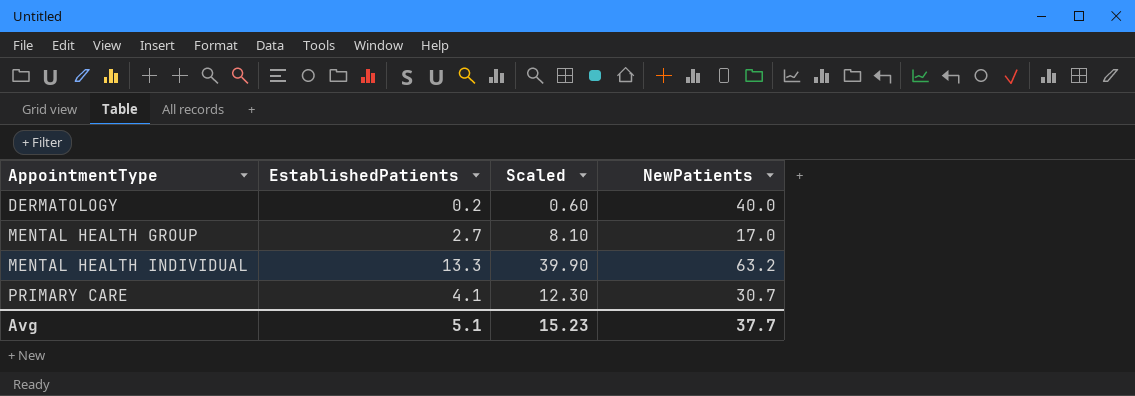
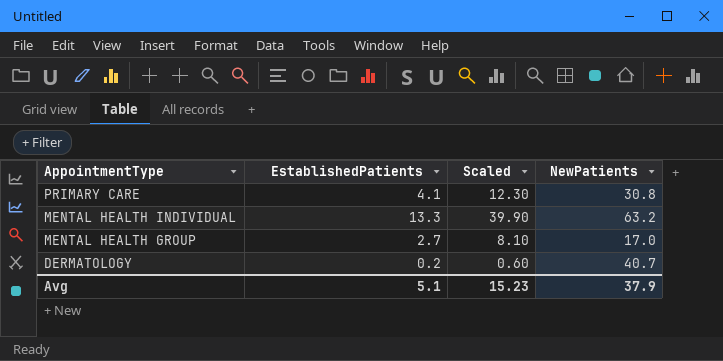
row order: AppointmentType ascending -> AppointmentType descending
PRIMARY CARE | NewPatients: 30.7 -> 30.8
DERMATOLOGY | NewPatients: 40.0 -> 40.7
Avg | NewPatients: 37.7 -> 37.9

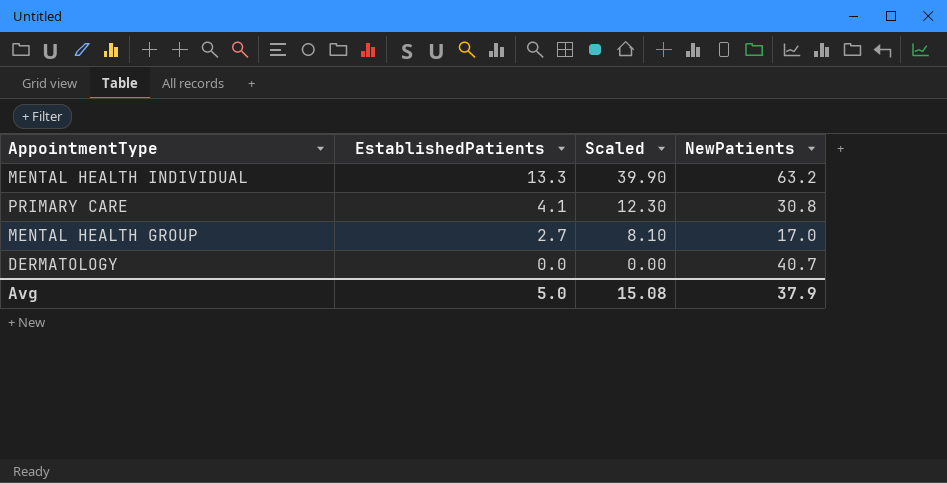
row order: AppointmentType descending -> EstablishedPatients descending
DERMATOLOGY | EstablishedPatients: 0.2 -> 0.0
DERMATOLOGY | Scaled: 0.60 -> 0.00
Avg | EstablishedPatients: 5.1 -> 5.0
Avg | Scaled: 15.23 -> 15.08

